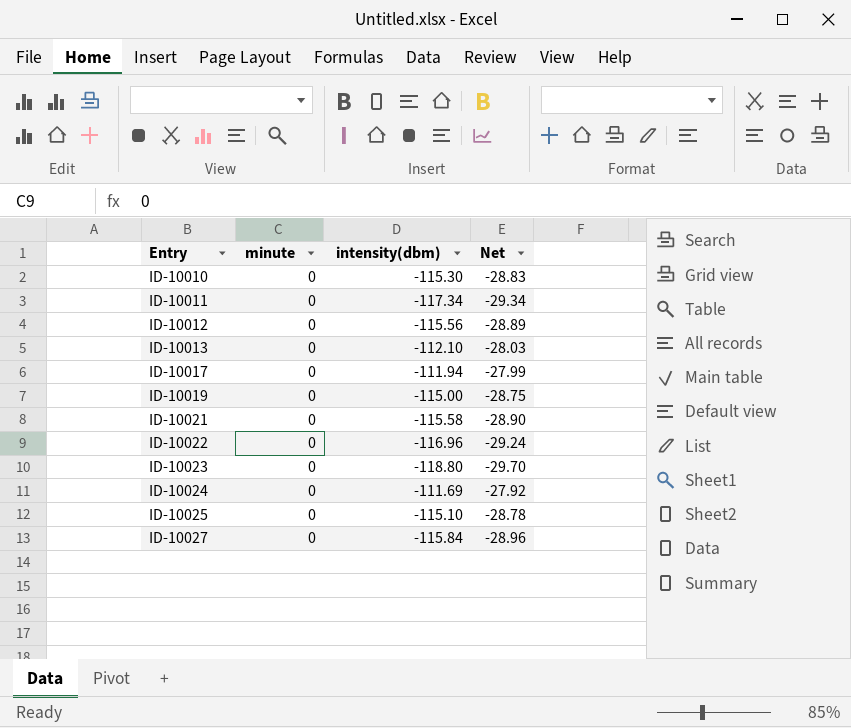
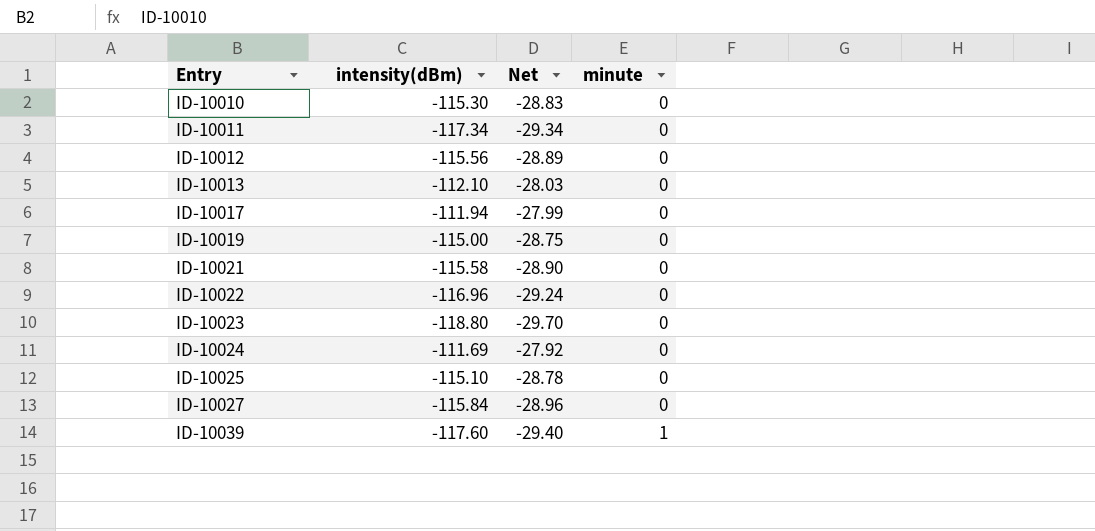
column name: intensity(dbm) -> intensity(dBm)
column minute | position: 2 -> 4
row ID-10039: none -> -117.60 | -29.40 | 1

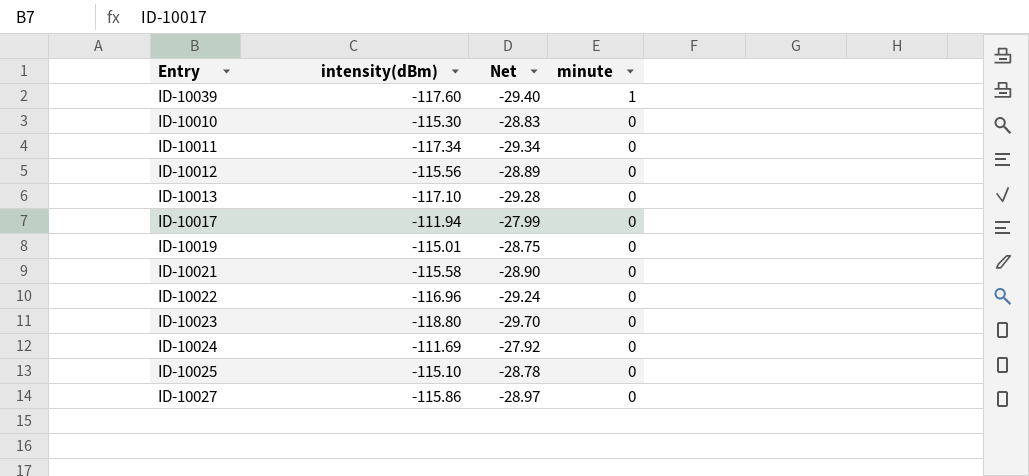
row order: Entry ascending -> minute descending
ID-10013 | intensity(dBm): -112.10 -> -117.10
ID-10013 | Net: -28.03 -> -29.28
ID-10019 | intensity(dBm): -115.00 -> -115.01
ID-10027 | intensity(dBm): -115.84 -> -115.86
ID-10027 | Net: -28.96 -> -28.97

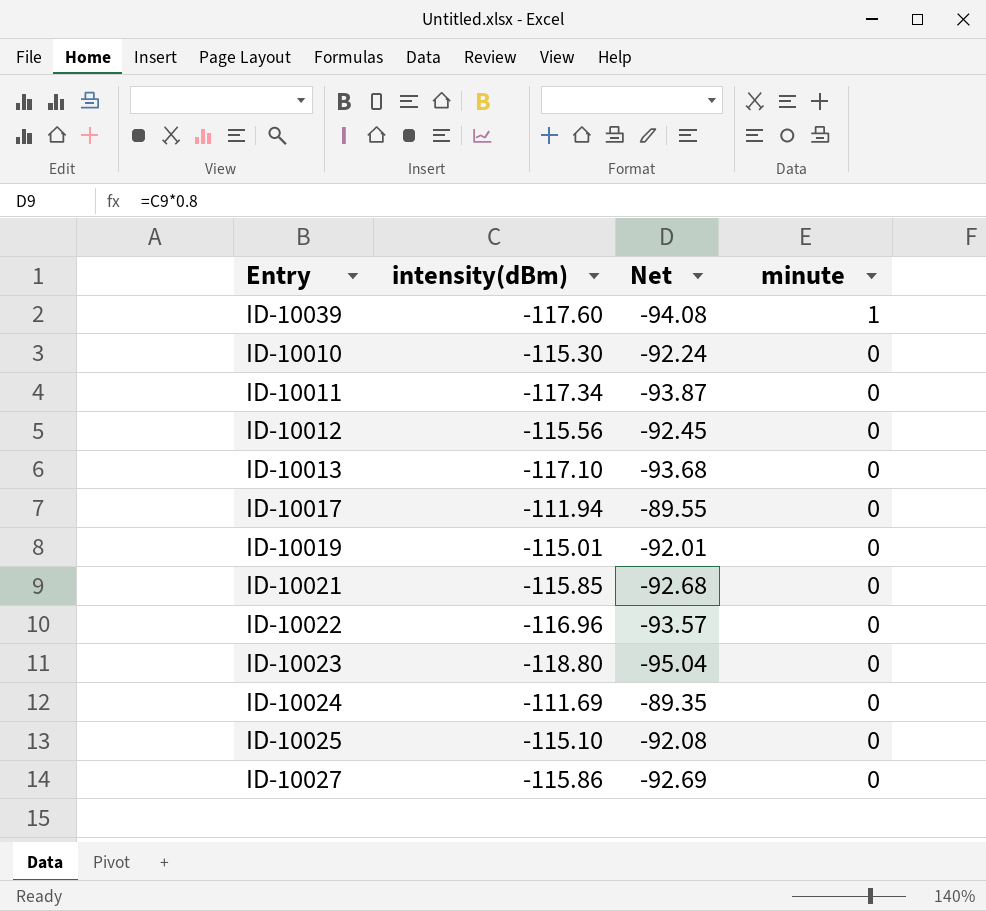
column Net | formula: [intensity(dBm)] * 0.25 -> [intensity(dBm)] * 0.8
ID-10021 | intensity(dBm): -115.58 -> -115.85

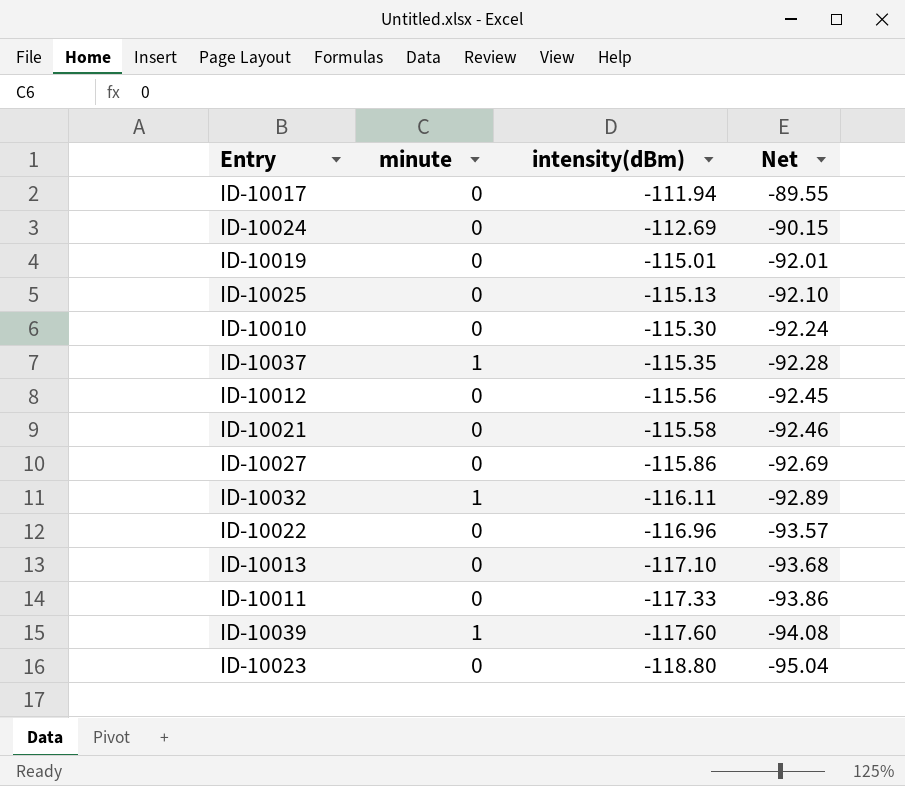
row order: minute descending -> intensity(dBm) descending
column minute | position: 4 -> 2
ID-10024 | intensity(dBm): -111.69 -> -112.69
ID-10024 | Net: -89.35 -> -90.15
ID-10025 | intensity(dBm): -115.10 -> -115.13
ID-10025 | Net: -92.08 -> -92.10
row ID-10037: none -> 1 | -115.35 | -92.28
ID-10021 | intensity(dBm): -115.85 -> -115.58
ID-10021 | Net: -92.68 -> -92.46
row ID-10032: none -> 1 | -116.11 | -92.89
ID-10011 | intensity(dBm): -117.34 -> -117.33
ID-10011 | Net: -93.87 -> -93.86

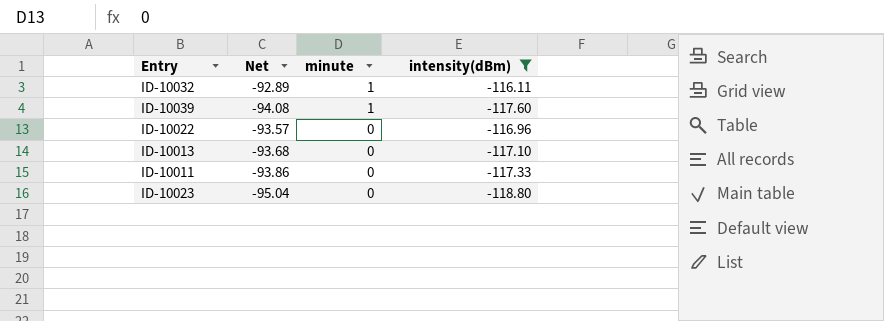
filter: none -> intensity(dBm) <= -116.11
row order: intensity(dBm) descending -> minute descending
column Net | position: 4 -> 2

